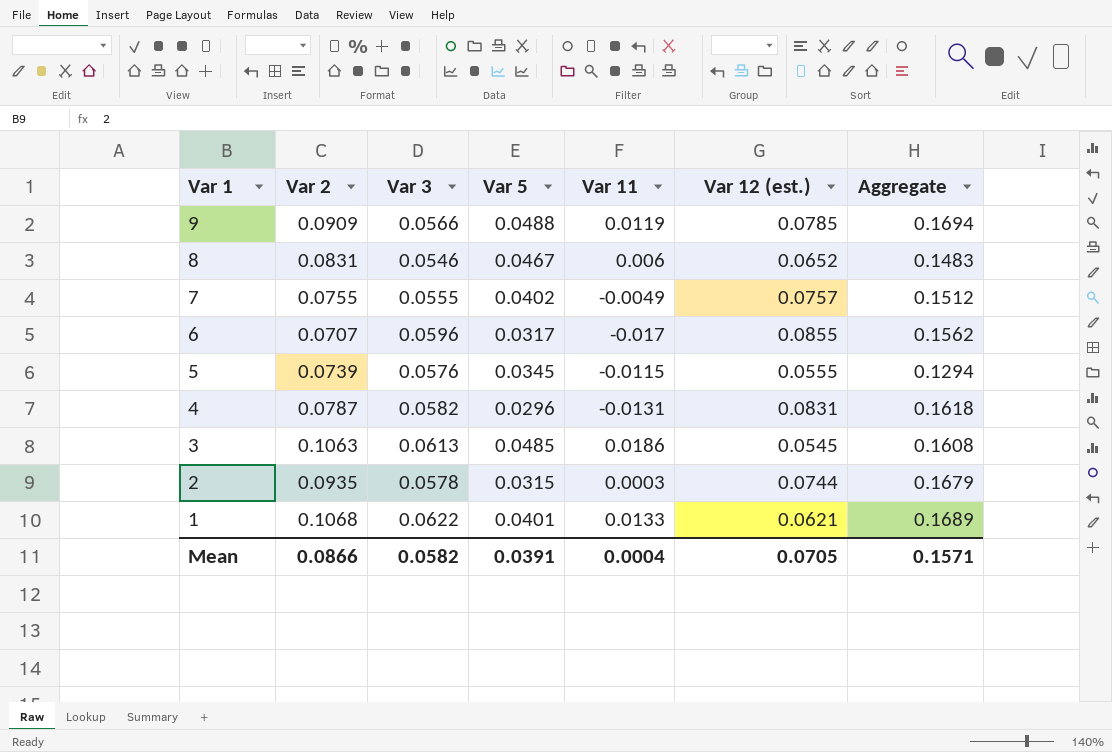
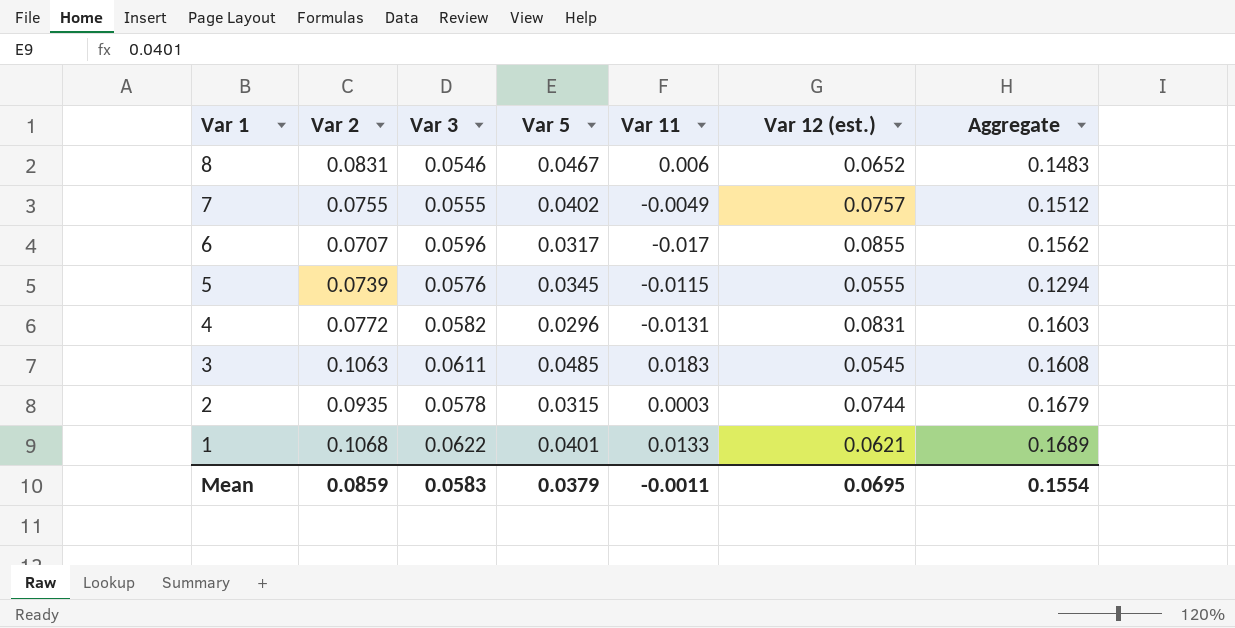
row 9: 0.0909 | 0.0566 | 0.0488 | 0.0119 | 0.0785 | 0.1694 -> none
4 | Var 2: 0.0787 -> 0.0772
4 | Aggregate: 0.1618 -> 0.1603
3 | Var 3: 0.0613 -> 0.0611
3 | Var 11: 0.0186 -> 0.0183
Mean | Var 2: 0.0866 -> 0.0859
Mean | Var 3: 0.0582 -> 0.0583
Mean | Var 5: 0.0391 -> 0.0379
Mean | Var 11: 0.0004 -> -0.0011
Mean | Var 12 (est.): 0.0705 -> 0.0695
Mean | Aggregate: 0.1571 -> 0.1554

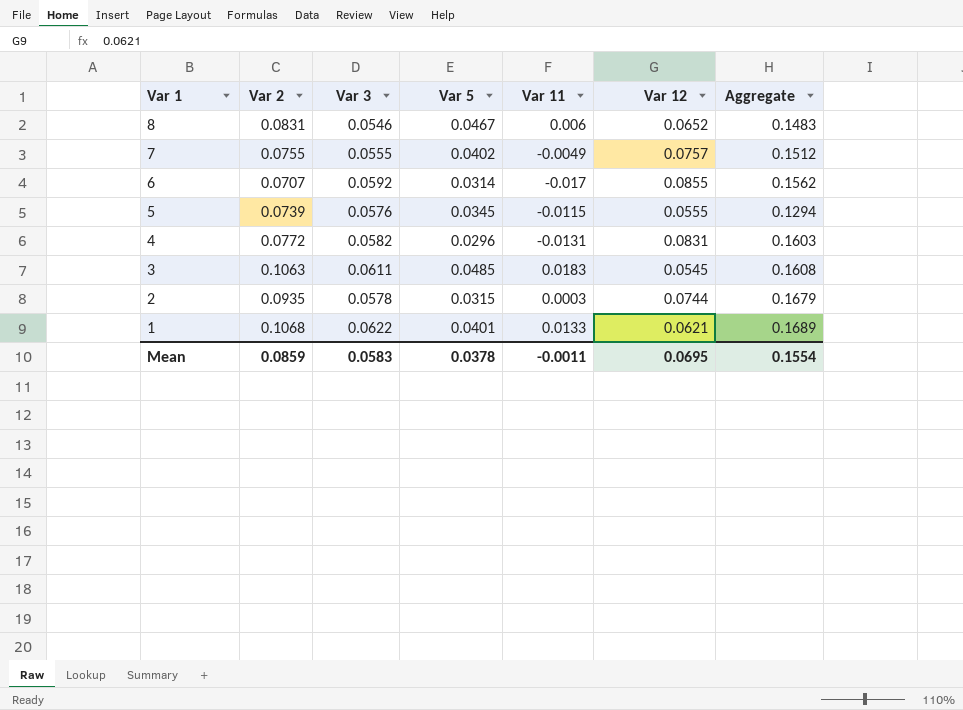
column name: Var 12 (est.) -> Var 12
6 | Var 3: 0.0596 -> 0.0592
6 | Var 5: 0.0317 -> 0.0314
Mean | Var 5: 0.0379 -> 0.0378

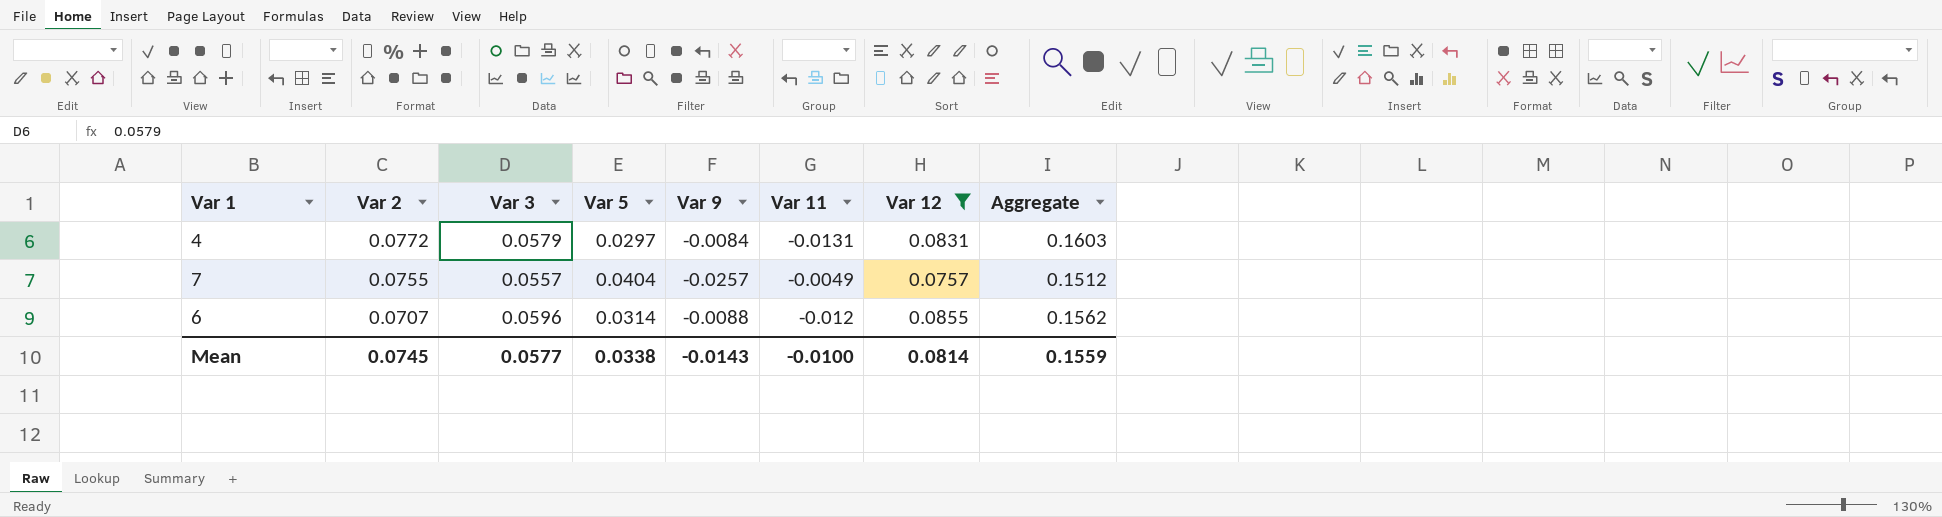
filter: none -> Var 12 >= 0.0757
row order: Var 1 descending -> Var 2 descending
column Var 9 | position: none -> 5
4 | Var 3: 0.0582 -> 0.0579
4 | Var 5: 0.0296 -> 0.0297
7 | Var 3: 0.0555 -> 0.0557
7 | Var 5: 0.0402 -> 0.0404
6 | Var 3: 0.0592 -> 0.0596
6 | Var 11: -0.017 -> -0.012
Mean | Var 2: 0.0859 -> 0.0745
Mean | Var 3: 0.0583 -> 0.0577
Mean | Var 5: 0.0378 -> 0.0338
Mean | Var 11: -0.0011 -> -0.0100
Mean | Var 12: 0.0695 -> 0.0814
Mean | Aggregate: 0.1554 -> 0.1559

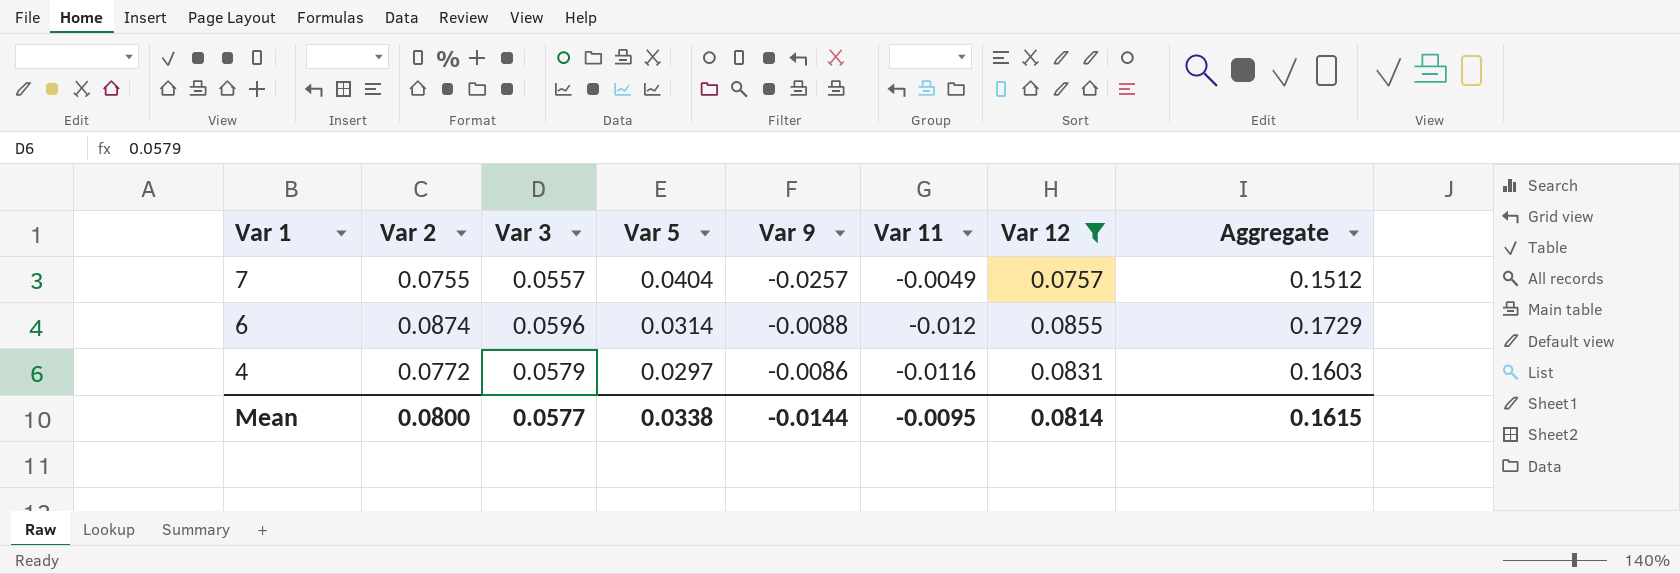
row order: Var 2 descending -> Var 1 descending
6 | Var 2: 0.0707 -> 0.0874
6 | Aggregate: 0.1562 -> 0.1729
4 | Var 9: -0.0084 -> -0.0086
4 | Var 11: -0.0131 -> -0.0116
Mean | Var 2: 0.0745 -> 0.0800
Mean | Var 9: -0.0143 -> -0.0144
Mean | Var 11: -0.0100 -> -0.0095
Mean | Aggregate: 0.1559 -> 0.1615

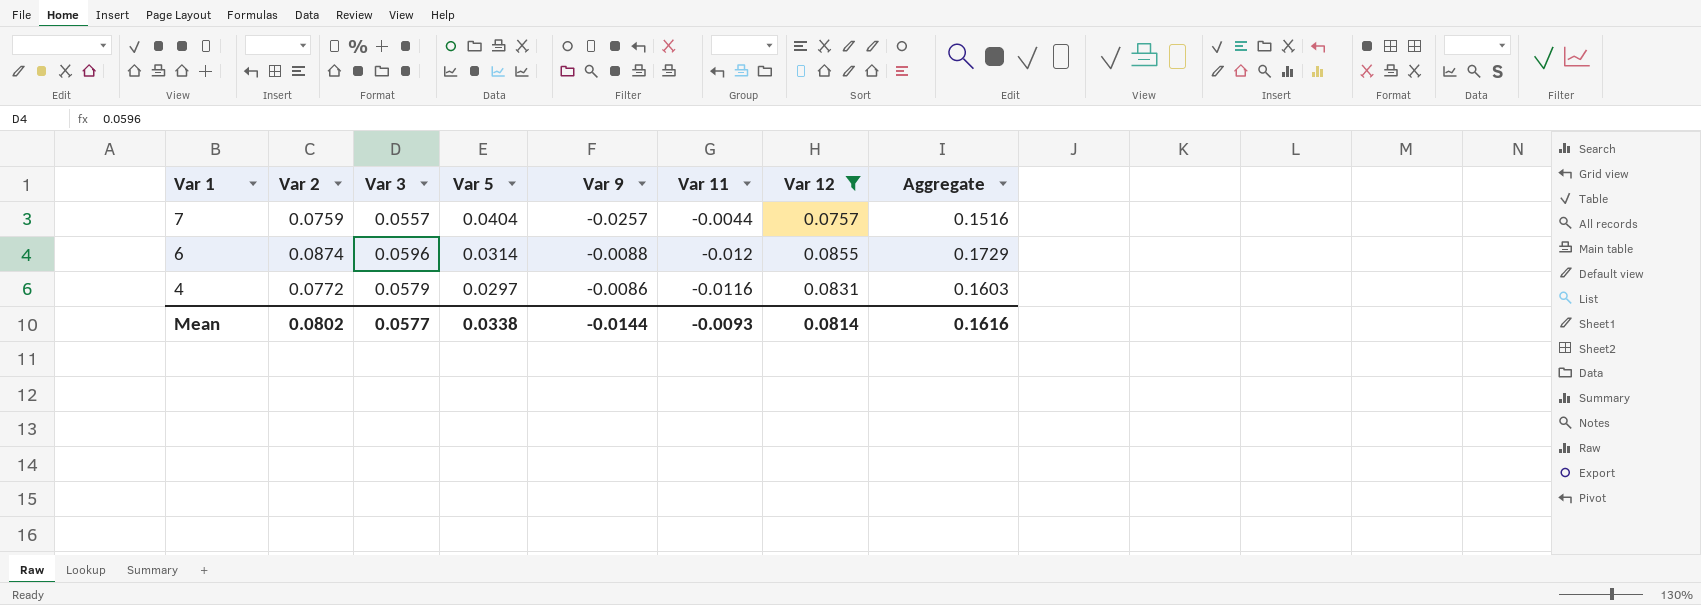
7 | Var 2: 0.0755 -> 0.0759
7 | Var 11: -0.0049 -> -0.0044
7 | Aggregate: 0.1512 -> 0.1516
Mean | Var 2: 0.0800 -> 0.0802
Mean | Var 11: -0.0095 -> -0.0093
Mean | Aggregate: 0.1615 -> 0.1616

